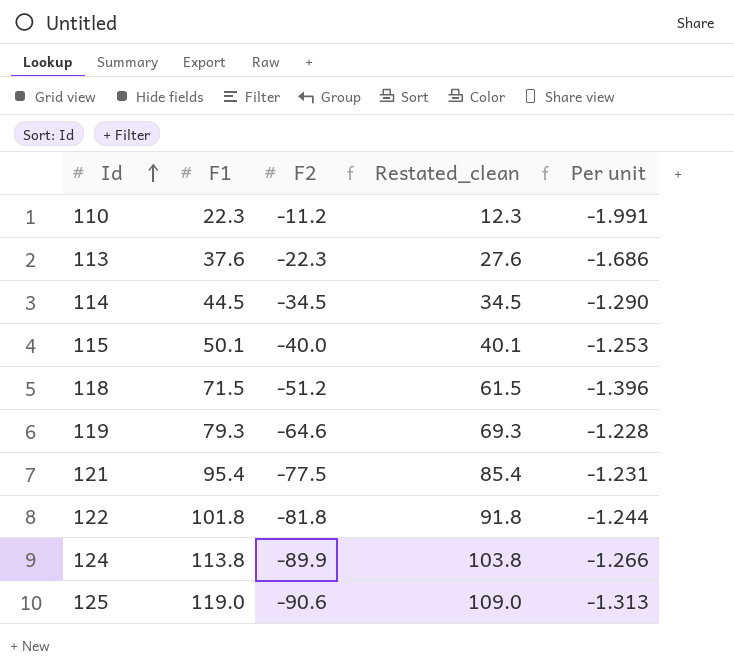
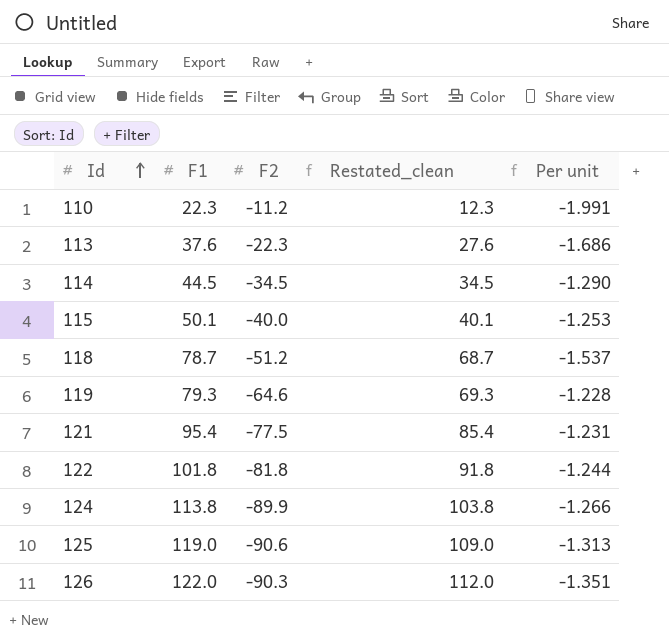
118 | F1: 71.5 -> 78.7
118 | Restated_clean: 61.5 -> 68.7
118 | Per unit: -1.396 -> -1.537
row 126: none -> 122.0 | -90.3 | 112.0 | -1.351

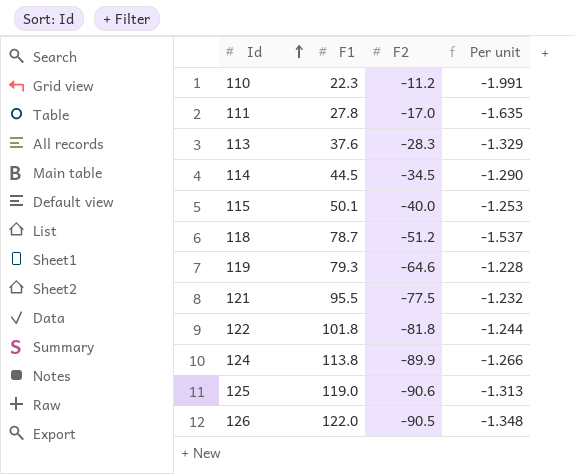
column Restated_clean | formula: [F1] - 10 -> none
row 111: none -> 27.8 | -17.0 | -1.635
113 | F2: -22.3 -> -28.3
113 | Per unit: -1.686 -> -1.329
121 | F1: 95.4 -> 95.5
121 | Per unit: -1.231 -> -1.232
126 | F2: -90.3 -> -90.5
126 | Per unit: -1.351 -> -1.348

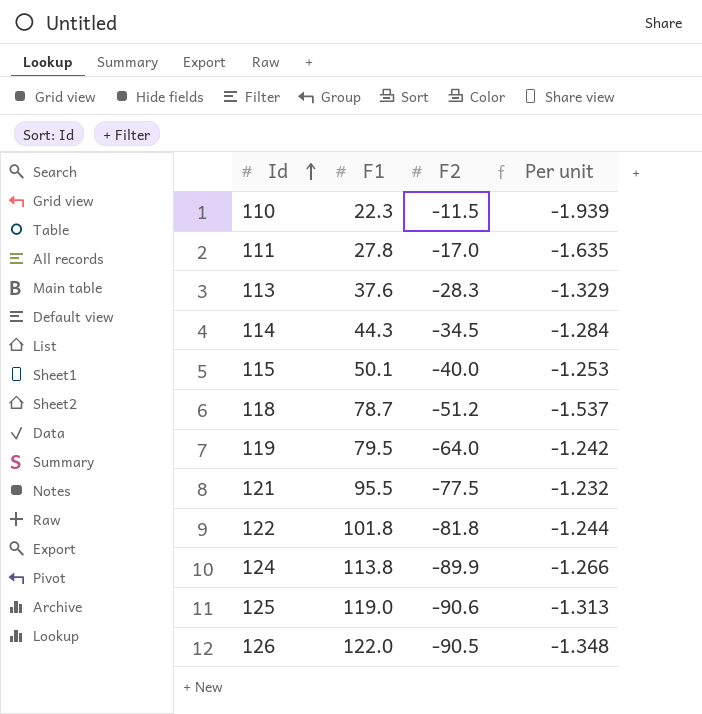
110 | F2: -11.2 -> -11.5
110 | Per unit: -1.991 -> -1.939
114 | F1: 44.5 -> 44.3
114 | Per unit: -1.290 -> -1.284
119 | F1: 79.3 -> 79.5
119 | F2: -64.6 -> -64.0
119 | Per unit: -1.228 -> -1.242

